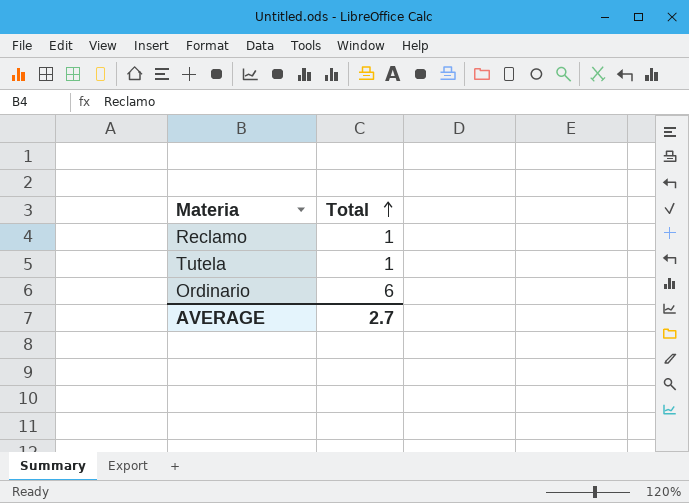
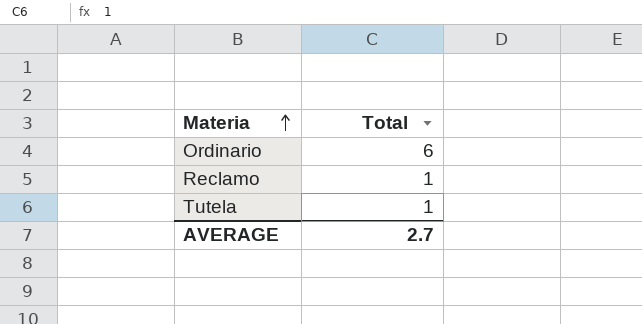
row order: Total ascending -> Materia ascending

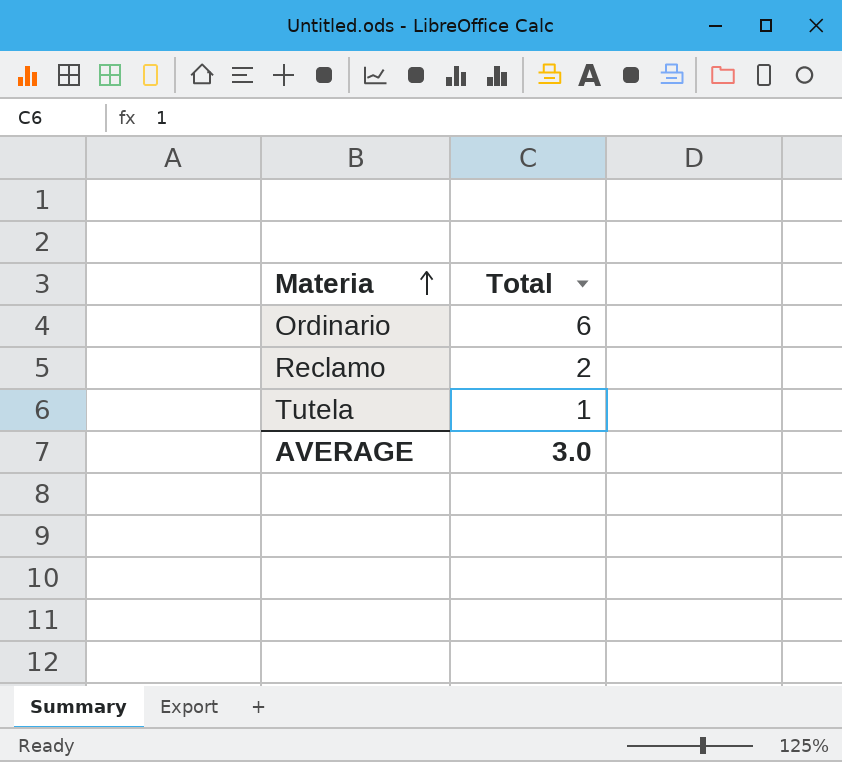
Reclamo | Total: 1 -> 2
AVERAGE | Total: 2.7 -> 3.0

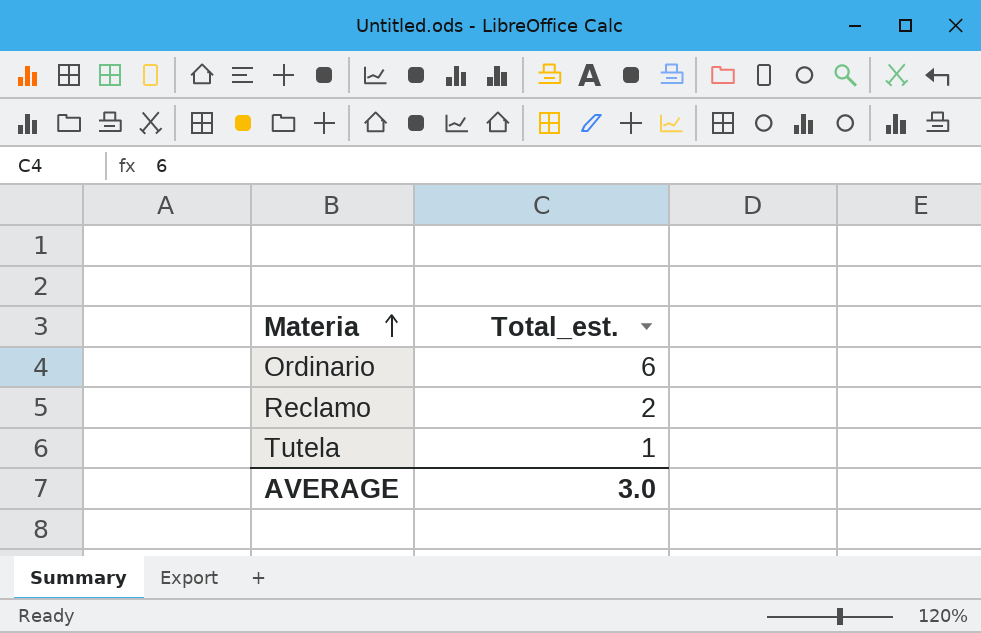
column name: Total -> Total_est.

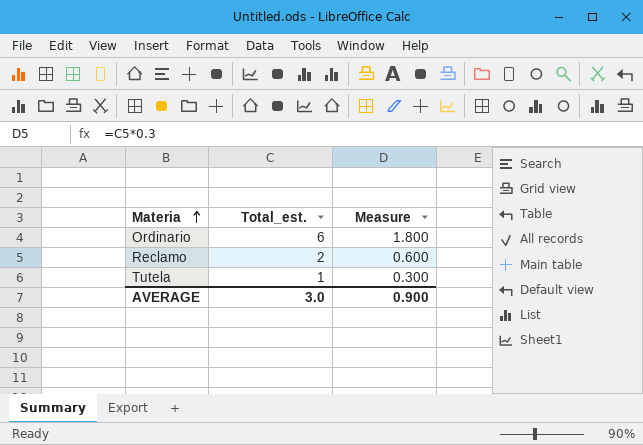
column Measure | formula: none -> [Total_est.] * 0.3

